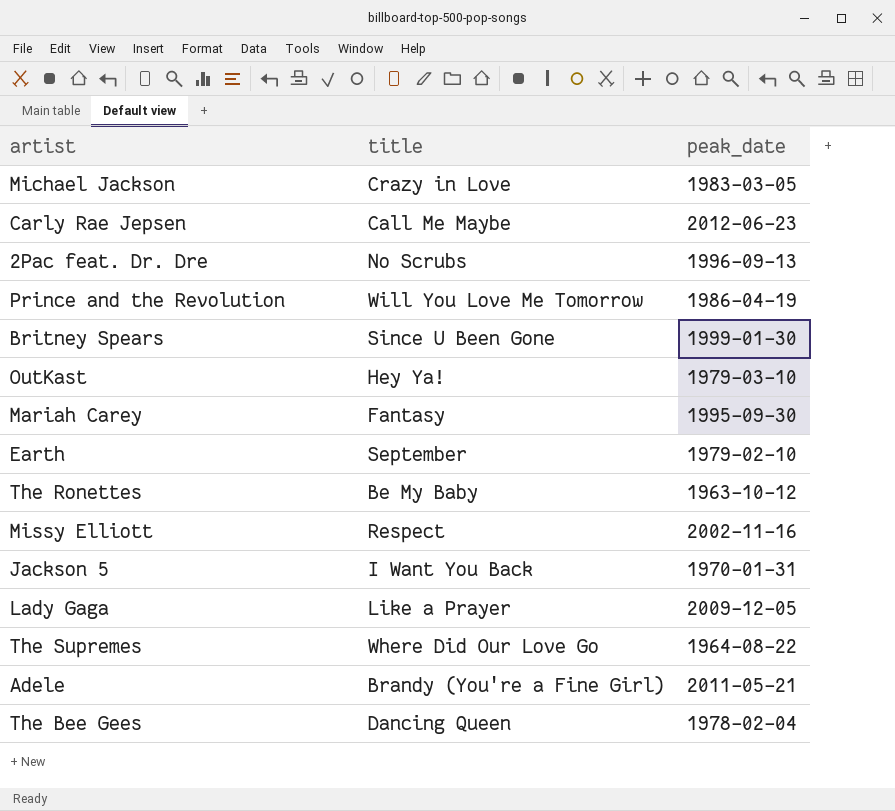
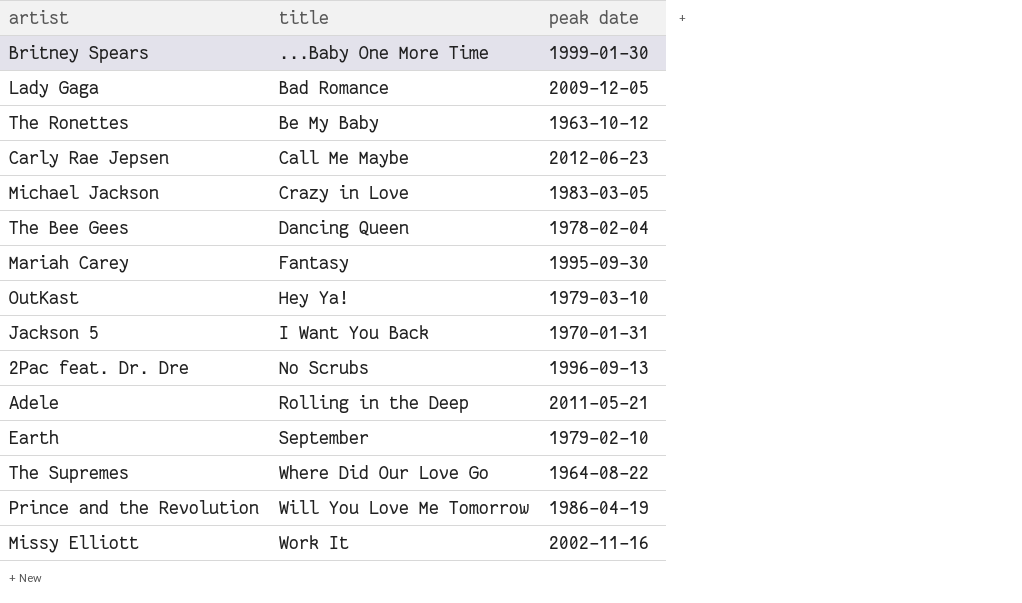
row order: none -> title ascending
column name: peak_date -> peak date
Britney Spears | title: Since U Been Gone -> ...Baby One More Time
Lady Gaga | title: Like a Prayer -> Bad Romance
Adele | title: Brandy (You're a Fine Girl) -> Rolling in the Deep
Missy Elliott | title: Respect -> Work It

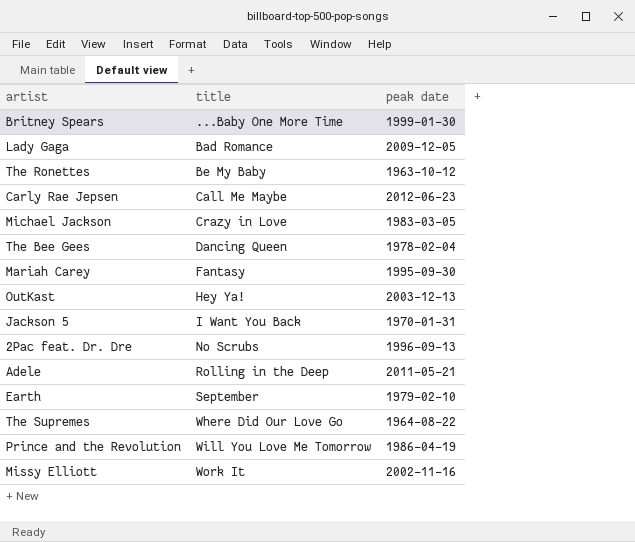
OutKast | peak date: 1979-03-10 -> 2003-12-13

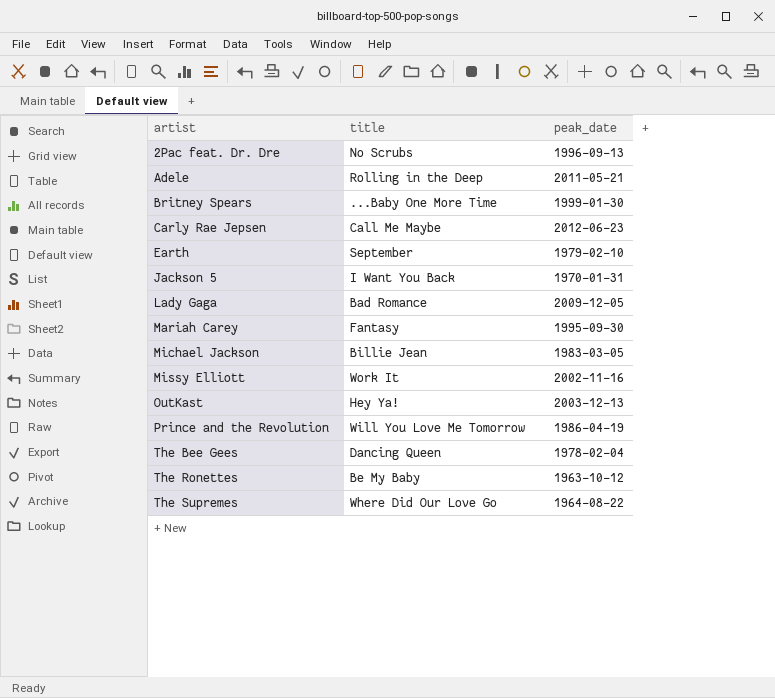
row order: title ascending -> artist ascending
column name: peak date -> peak_date
Michael Jackson | title: Crazy in Love -> Billie Jean

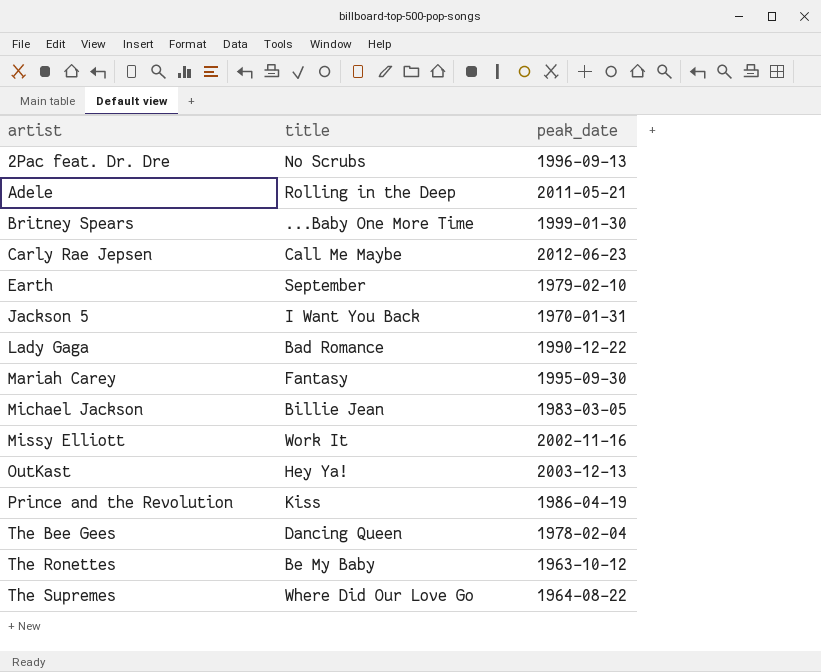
Lady Gaga | peak_date: 2009-12-05 -> 1990-12-22
Prince and the Revolution | title: Will You Love Me Tomorrow -> Kiss

